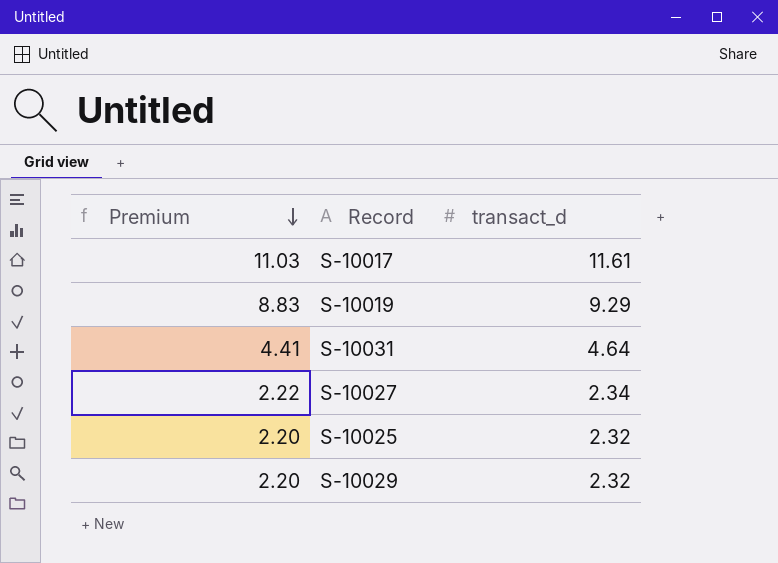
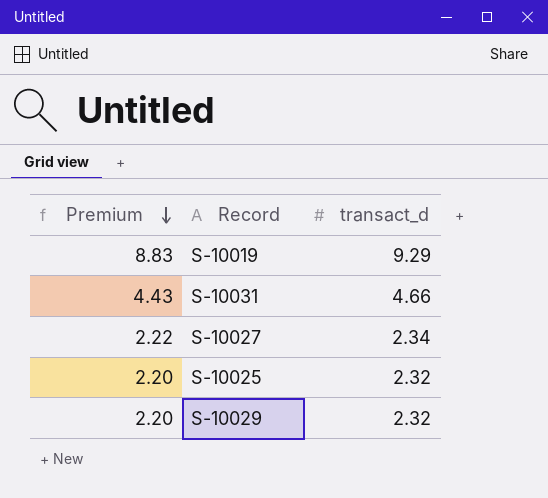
row S-10017: 11.03 | 11.61 -> none
S-10031 | Premium: 4.41 -> 4.43
S-10031 | transact_d: 4.64 -> 4.66

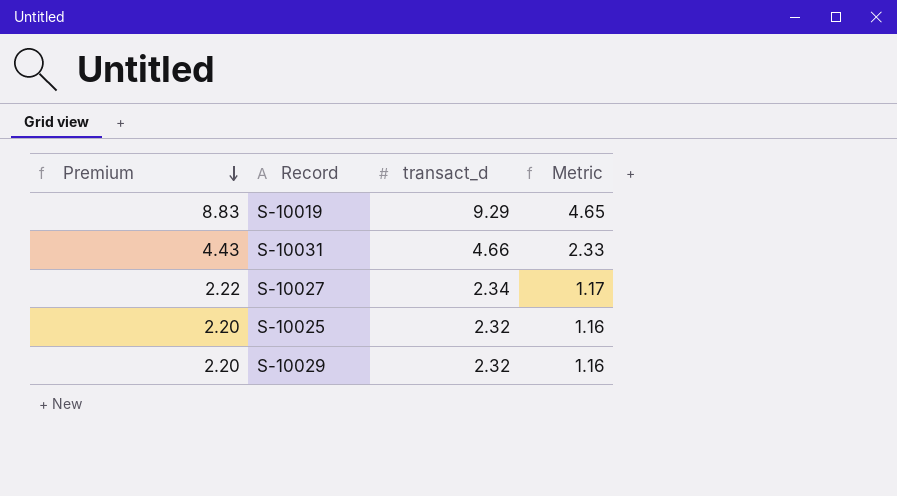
column Metric | formula: none -> [transact_d] * 0.5

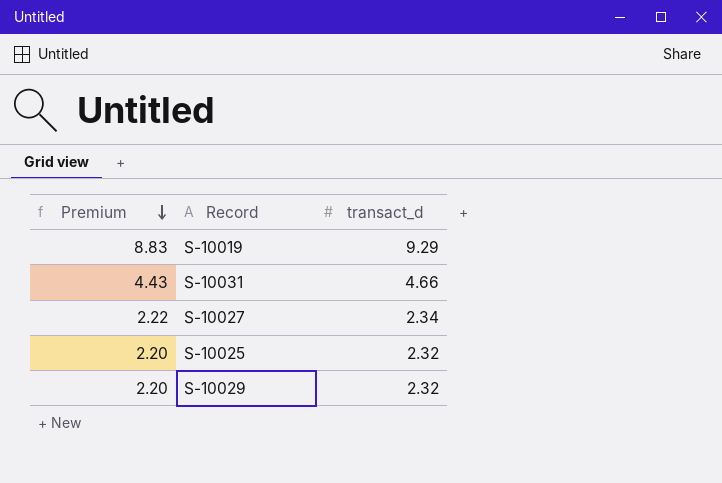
column Metric | formula: [transact_d] * 0.5 -> none

